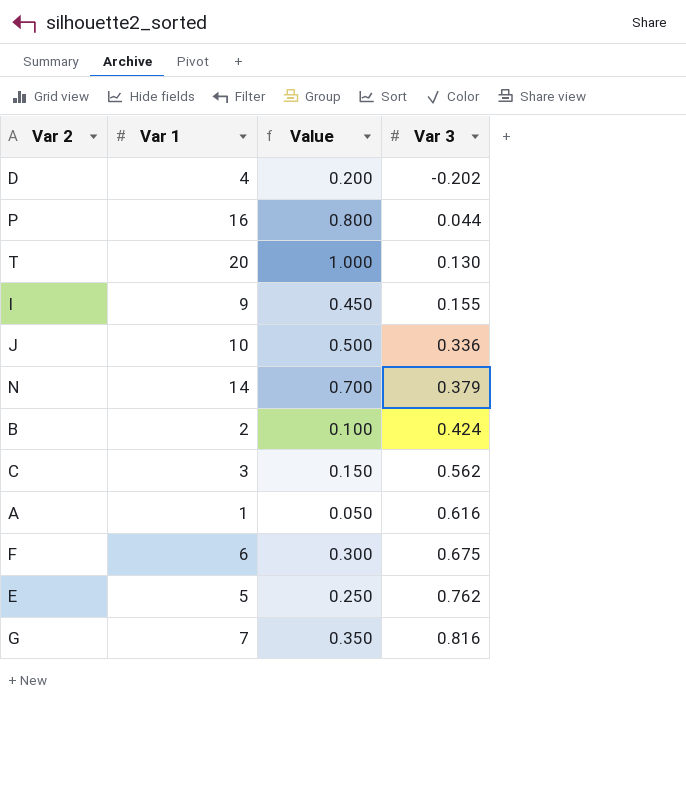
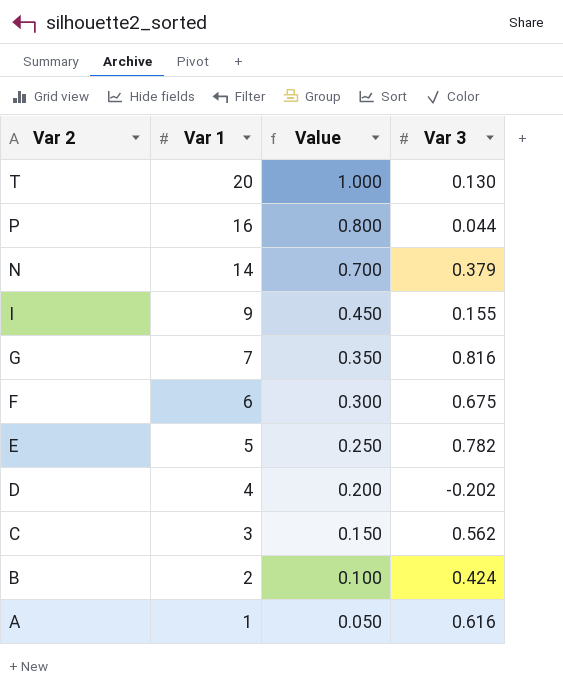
row order: Var 3 ascending -> Var 2 descending
row J: 10 | 0.500 | 0.336 -> none
E | Var 3: 0.762 -> 0.782

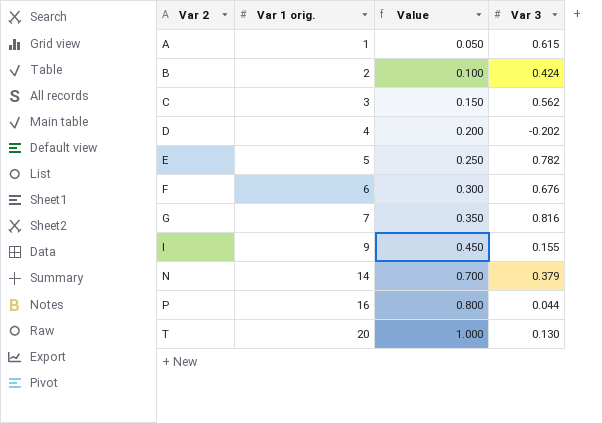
row order: Var 2 descending -> Var 2 ascending
column name: Var 1 -> Var 1 orig.
A | Var 3: 0.616 -> 0.615
F | Var 3: 0.675 -> 0.676

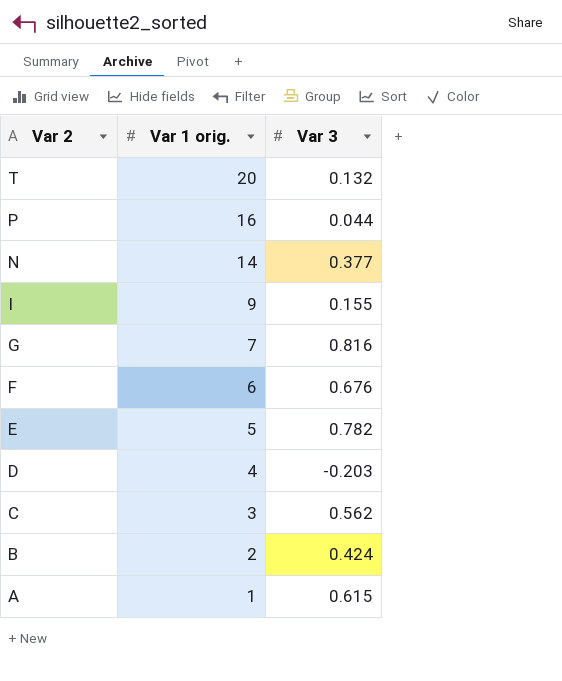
row order: Var 2 ascending -> Var 2 descending
column Value | formula: [Var 1 orig.] * 0.05 -> none
T | Var 3: 0.130 -> 0.132
N | Var 3: 0.379 -> 0.377
D | Var 3: -0.202 -> -0.203

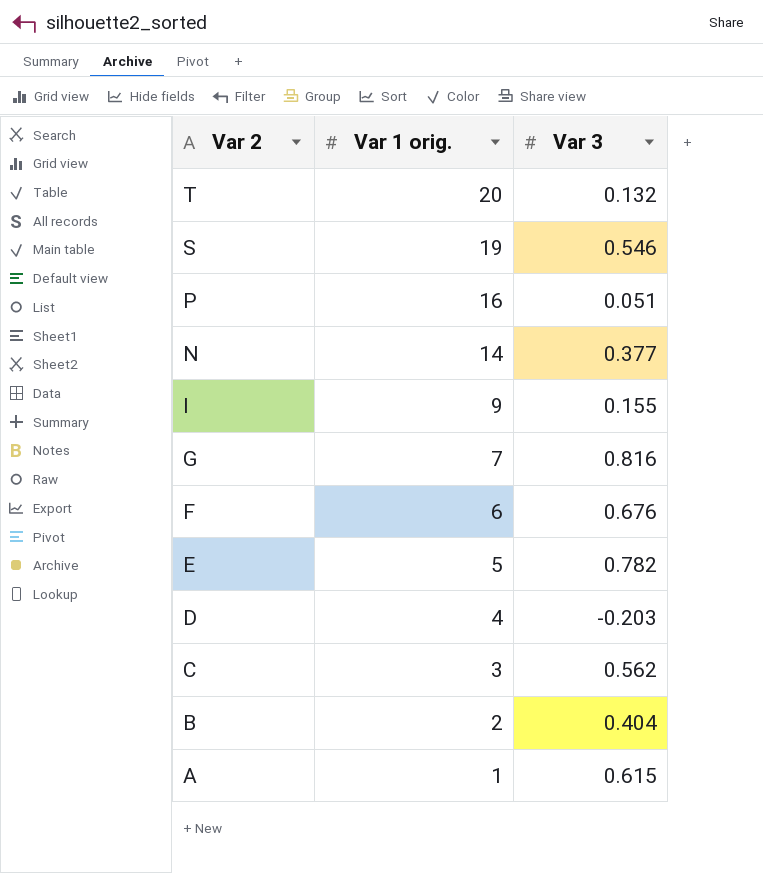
row S: none -> 19 | 0.546
P | Var 3: 0.044 -> 0.051
B | Var 3: 0.424 -> 0.404

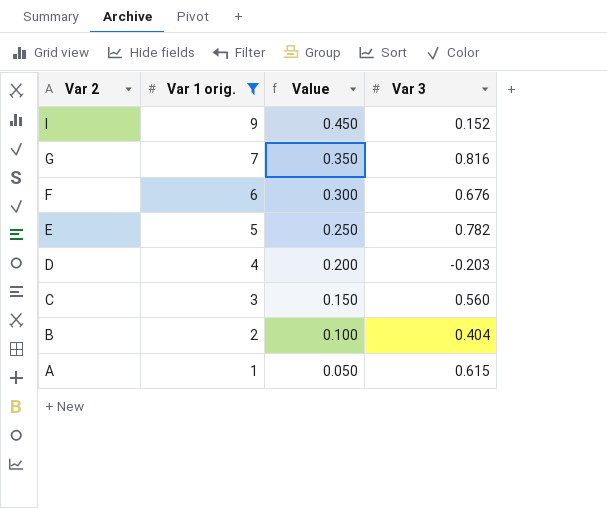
filter: none -> Var 1 orig. <= 9
column Value | formula: none -> [Var 1 orig.] * 0.05
I | Var 3: 0.155 -> 0.152
C | Var 3: 0.562 -> 0.560

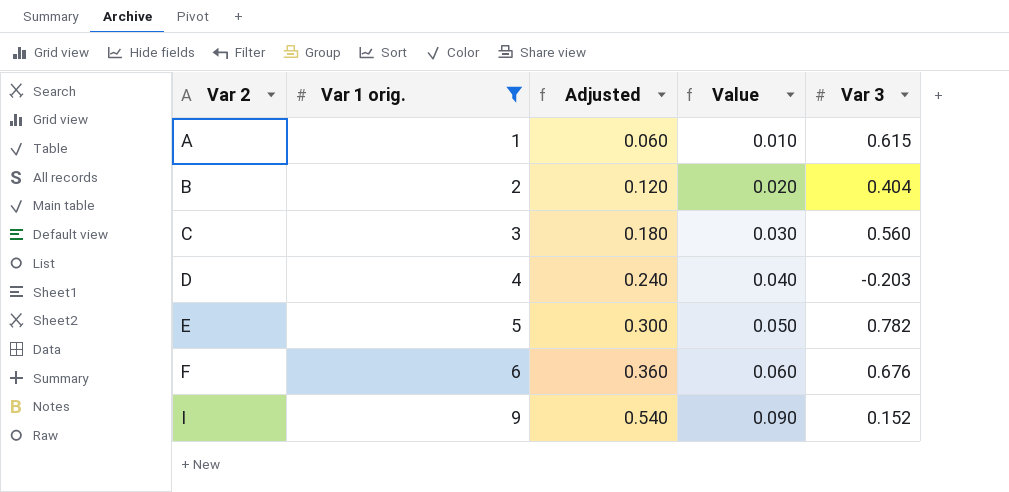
row order: Var 2 descending -> Var 2 ascending
column Adjusted | formula: none -> [Var 1 orig.] * 0.06
column Value | formula: [Var 1 orig.] * 0.05 -> [Var 1 orig.] * 0.01
row G: 7 | 0.350 | 0.816 -> none

